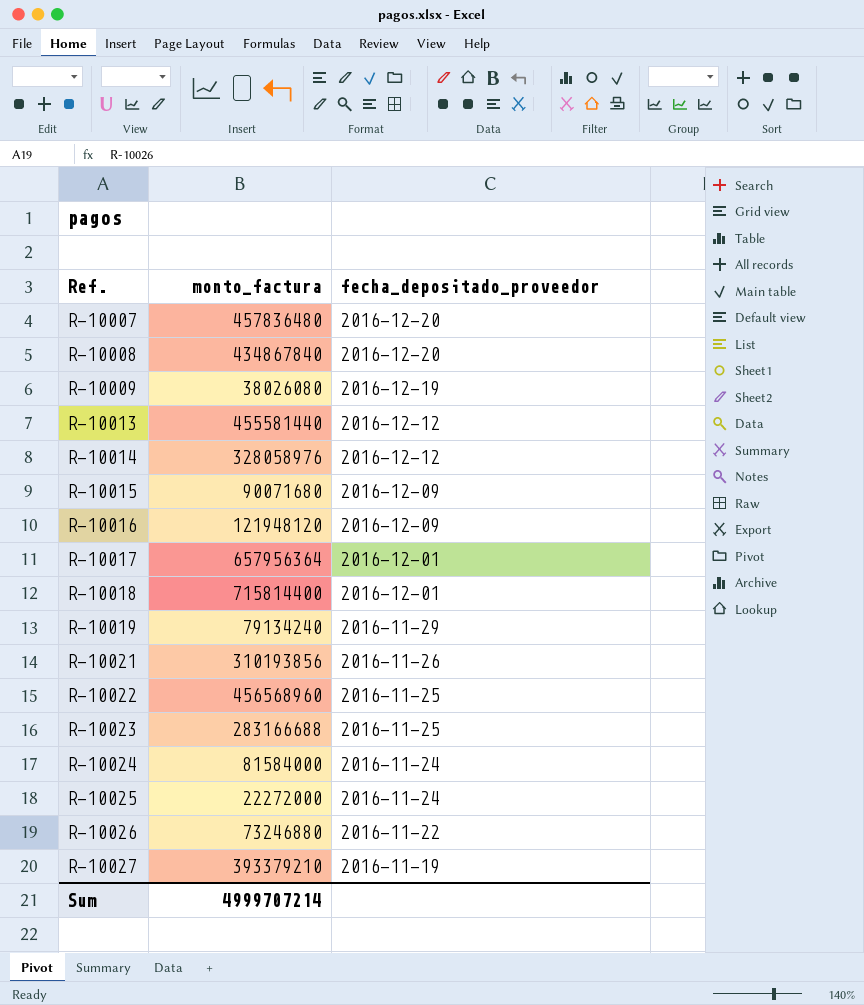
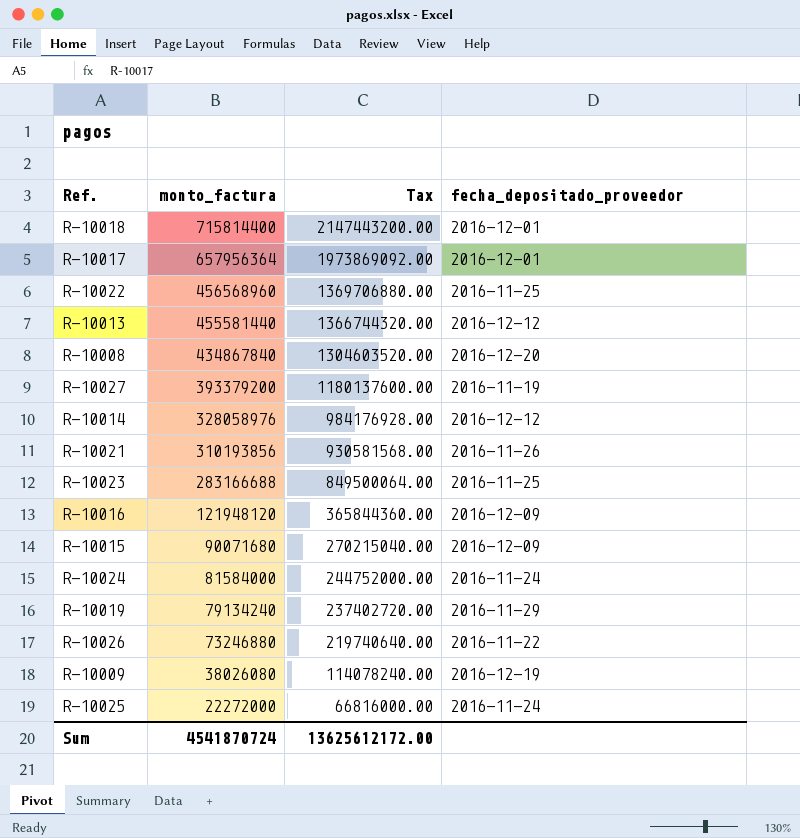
row order: Ref. ascending -> monto_factura descending
column Tax | formula: none -> [monto_factura] * 3
row R-10007: 457836480 | 2016-12-20 -> none
R-10027 | monto_factura: 393379210 -> 393379200
Sum | monto_factura: 4999707214 -> 4541870724

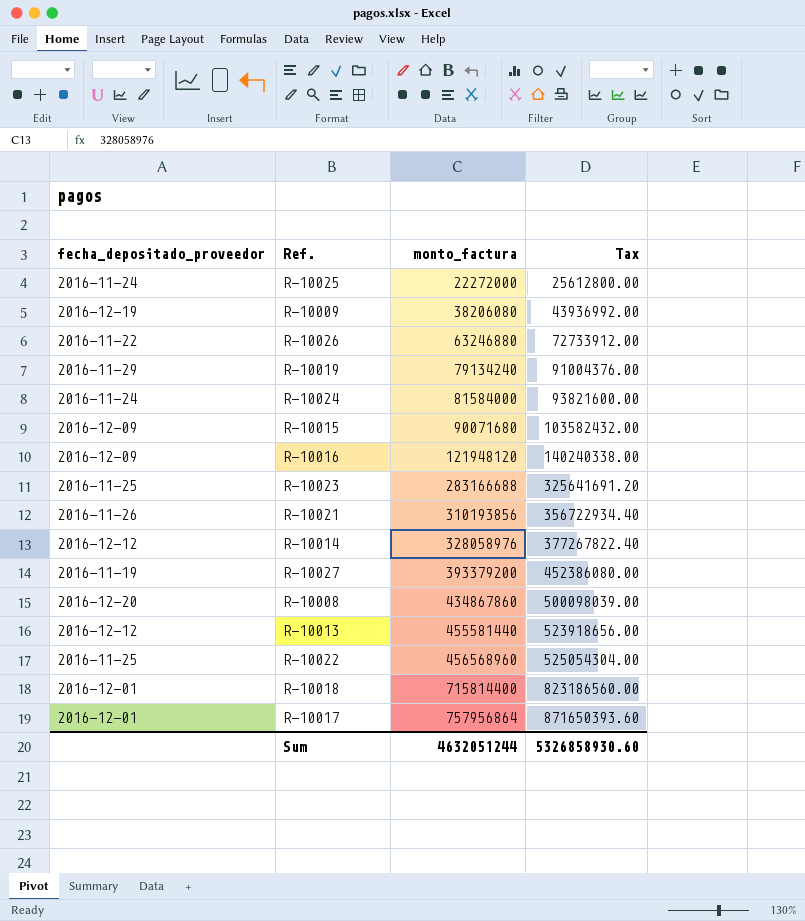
row order: monto_factura descending -> monto_factura ascending
column fecha_depositado_proveedor | position: 4 -> 1
column Tax | formula: [monto_factura] * 3 -> [monto_factura] * 1.15
R-10009 | monto_factura: 38026080 -> 38206080
R-10026 | monto_factura: 73246880 -> 63246880
R-10008 | monto_factura: 434867840 -> 434867860
R-10017 | monto_factura: 657956364 -> 757956864
Sum | monto_factura: 4541870724 -> 4632051244
Sum | Tax: 13625612172.00 -> 5326858930.60

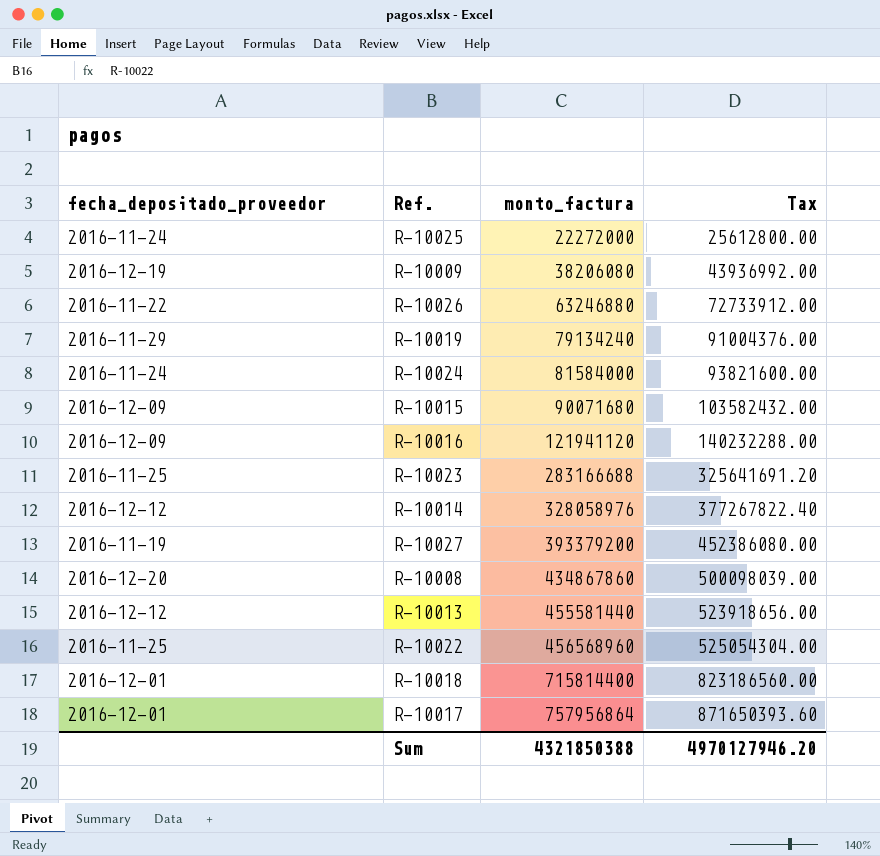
row R-10021: 2016-11-26 | 310193856 | 356722934.40 -> none
R-10016 | monto_factura: 121948120 -> 121941120
R-10016 | Tax: 140240338.00 -> 140232288.00
Sum | monto_factura: 4632051244 -> 4321850388
Sum | Tax: 5326858930.60 -> 4970127946.20

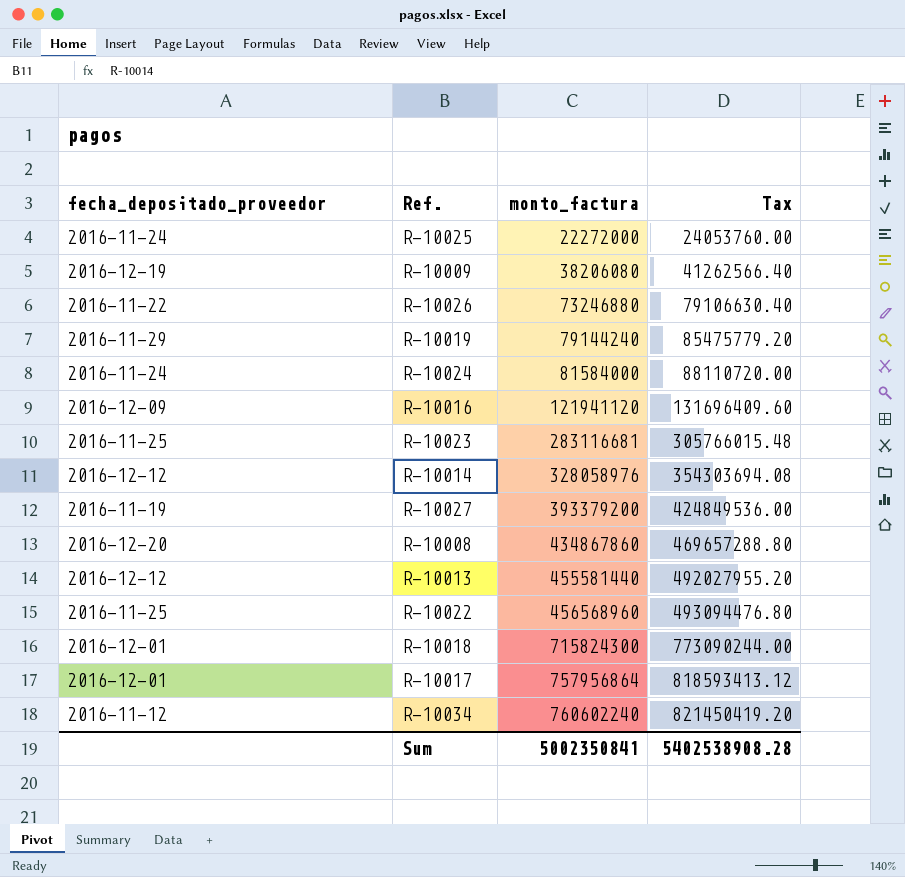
column Tax | formula: [monto_factura] * 1.15 -> [monto_factura] * 1.08
row R-10015: 2016-12-09 | 90071680 | 103582432.00 -> none
R-10026 | monto_factura: 63246880 -> 73246880
R-10019 | monto_factura: 79134240 -> 79144240
R-10023 | monto_factura: 283166688 -> 283116681
R-10018 | monto_factura: 715814400 -> 715824300
row R-10034: none -> 2016-11-12 | 760602240 | 821450419.20
Sum | monto_factura: 4321850388 -> 5002350841
Sum | Tax: 4970127946.20 -> 5402538908.28

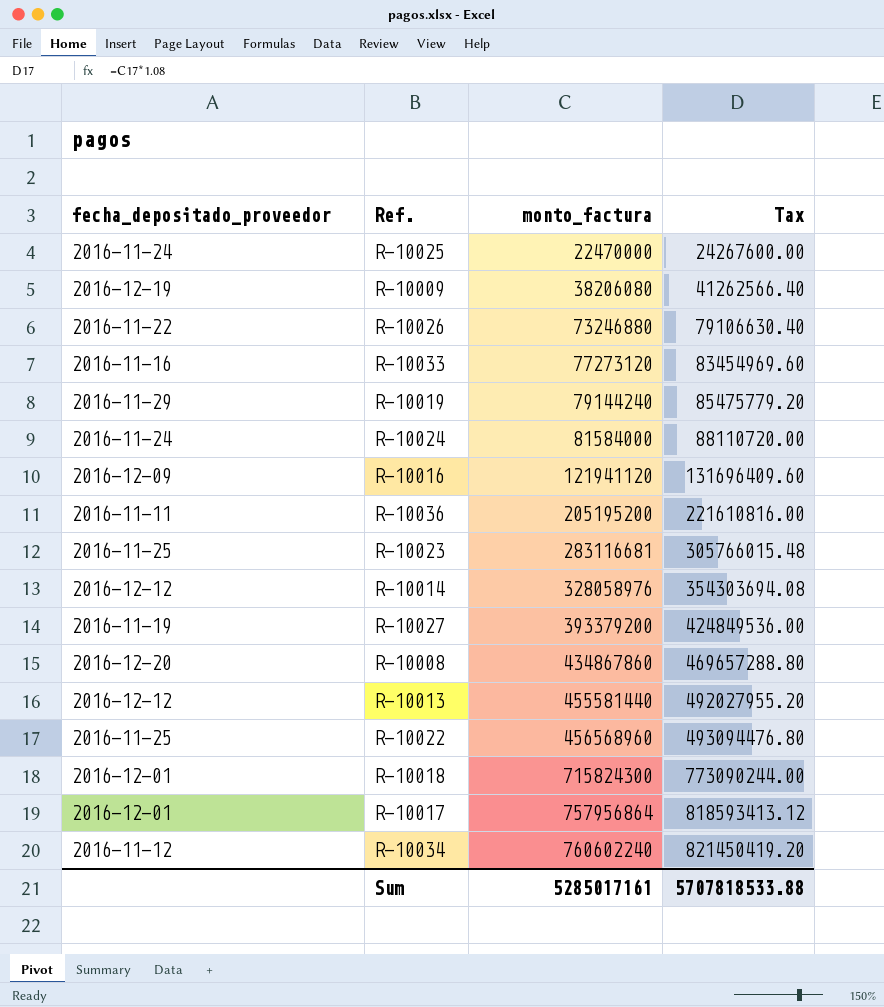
R-10025 | monto_factura: 22272000 -> 22470000
R-10025 | Tax: 24053760.00 -> 24267600.00
row R-10033: none -> 2016-11-16 | 77273120 | 83454969.60
row R-10036: none -> 2016-11-11 | 205195200 | 221610816.00
Sum | monto_factura: 5002350841 -> 5285017161
Sum | Tax: 5402538908.28 -> 5707818533.88

